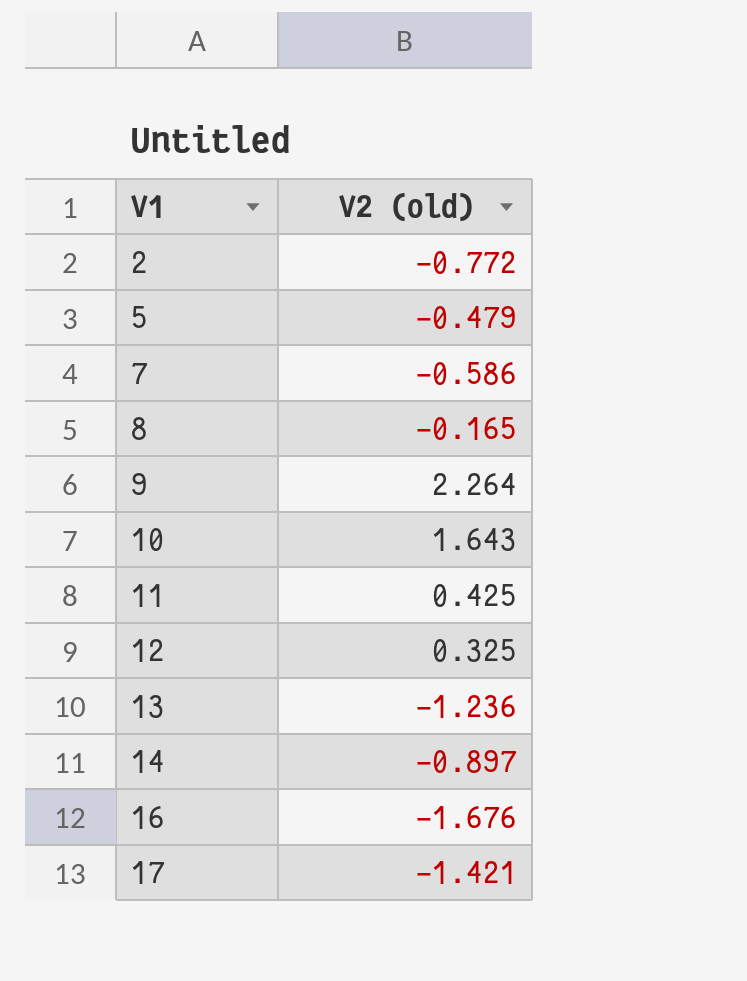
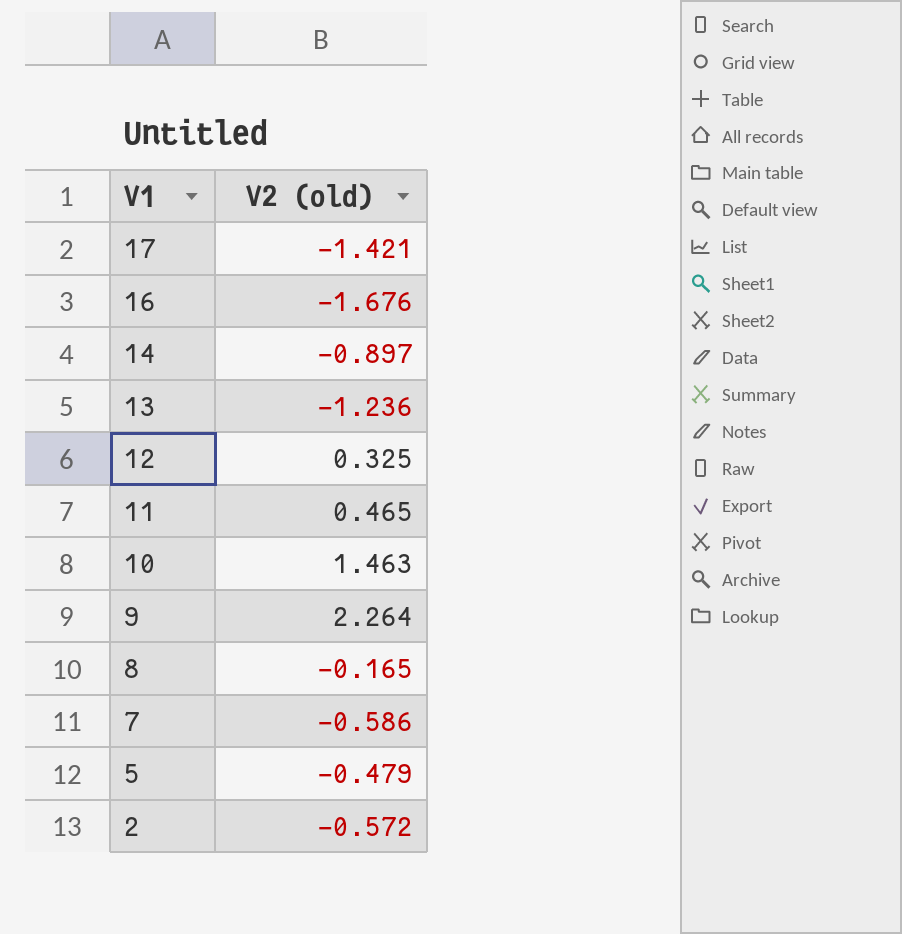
row order: V1 ascending -> V1 descending
11 | V2 (old): 0.425 -> 0.465
10 | V2 (old): 1.643 -> 1.463
2 | V2 (old): -0.772 -> -0.572

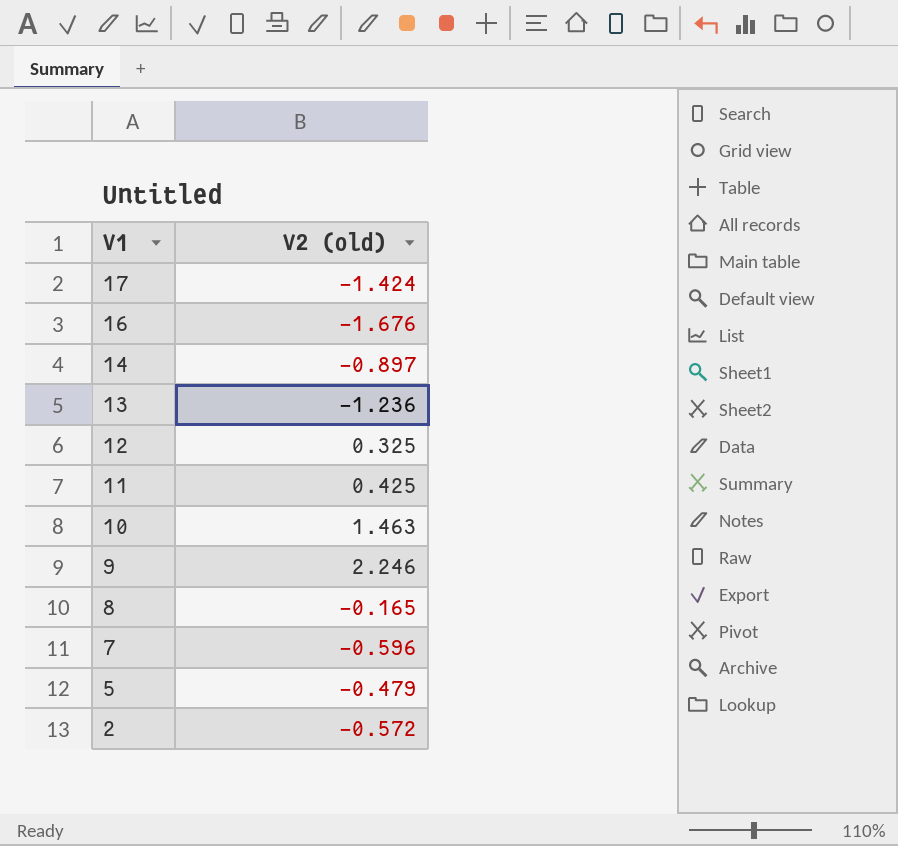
17 | V2 (old): -1.421 -> -1.424
11 | V2 (old): 0.465 -> 0.425
9 | V2 (old): 2.264 -> 2.246
7 | V2 (old): -0.586 -> -0.596

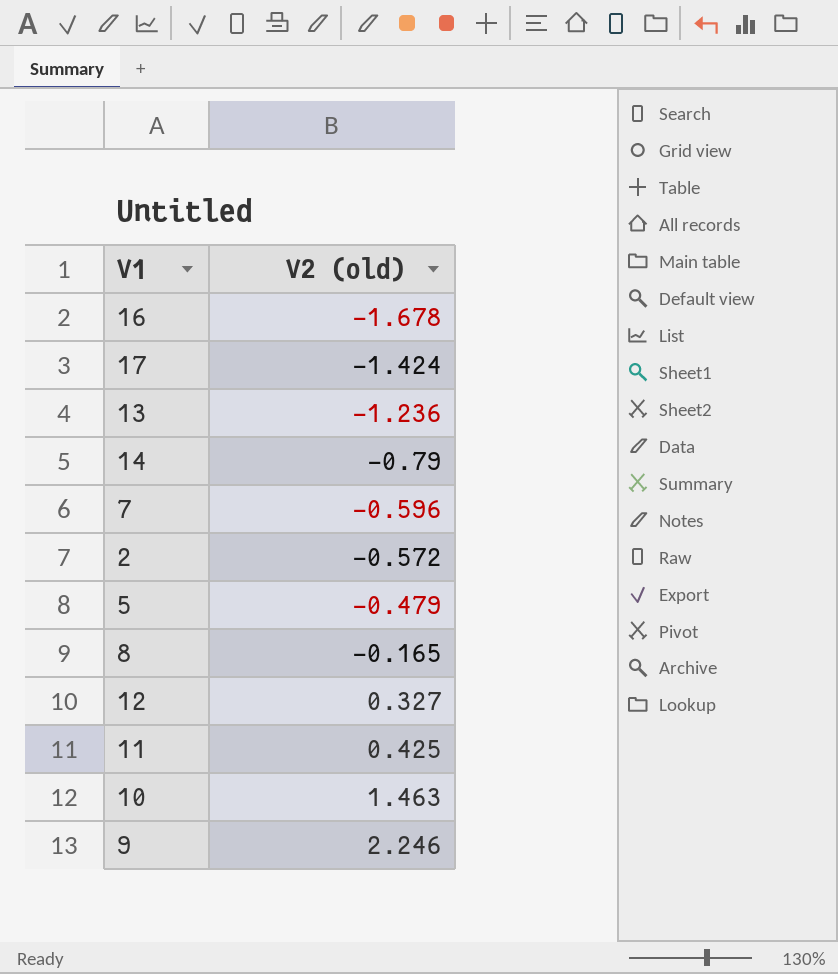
row order: V1 descending -> V2 (old) ascending
16 | V2 (old): -1.676 -> -1.678
14 | V2 (old): -0.897 -> -0.79
12 | V2 (old): 0.325 -> 0.327

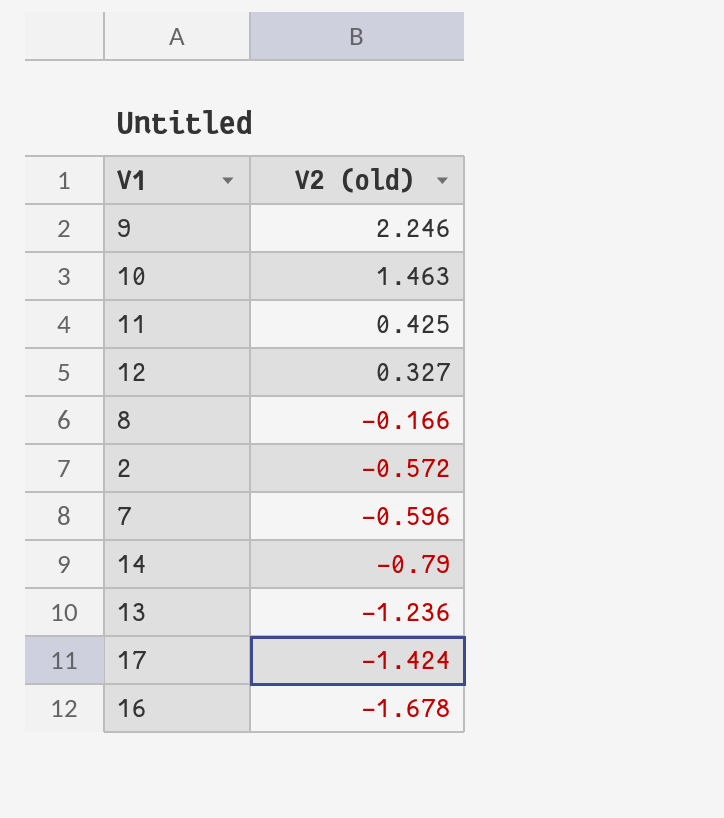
row order: V2 (old) ascending -> V2 (old) descending
row 5: -0.479 -> none
8 | V2 (old): -0.165 -> -0.166

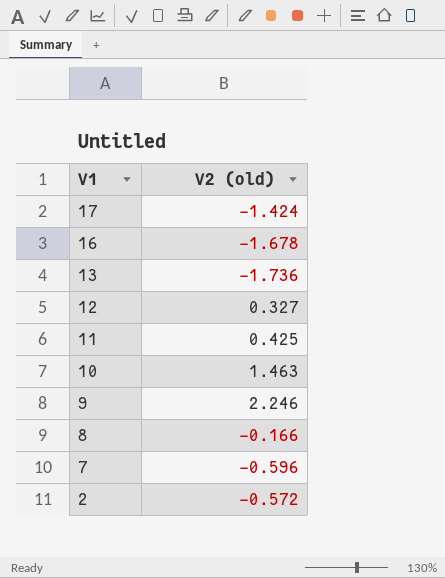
row order: V2 (old) descending -> V1 descending
row 14: -0.79 -> none
13 | V2 (old): -1.236 -> -1.736

